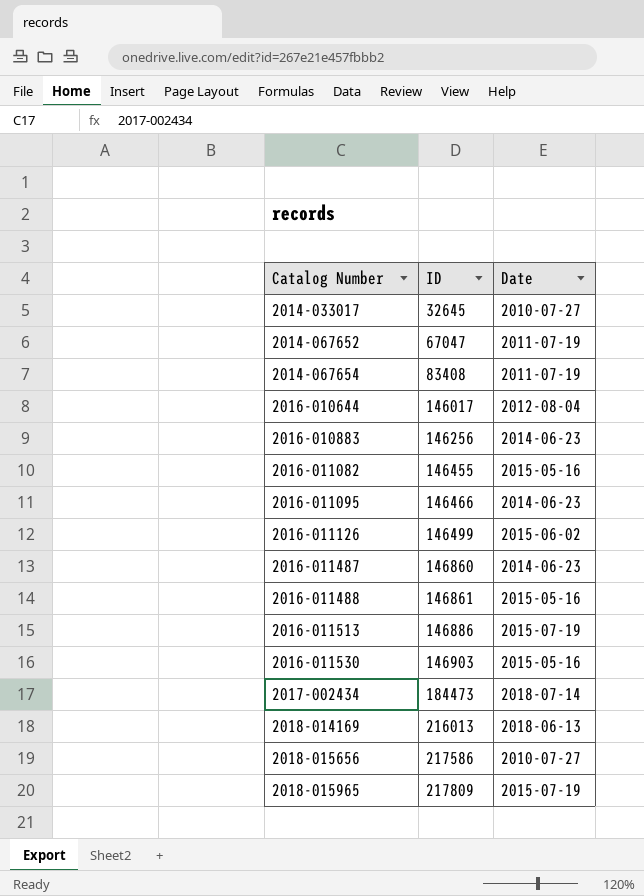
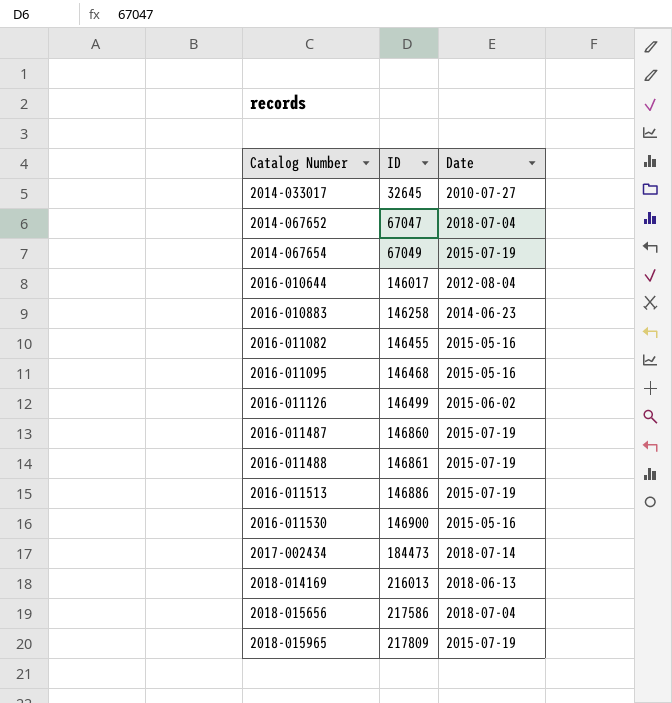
2014-067652 | Date: 2011-07-19 -> 2018-07-04
2014-067654 | ID: 83408 -> 67049
2014-067654 | Date: 2011-07-19 -> 2015-07-19
2016-010883 | ID: 146256 -> 146258
2016-011095 | ID: 146466 -> 146468
2016-011095 | Date: 2014-06-23 -> 2015-05-16
2016-011487 | Date: 2014-06-23 -> 2015-07-19
2016-011488 | Date: 2015-05-16 -> 2015-07-19
2016-011530 | ID: 146903 -> 146900
2018-015656 | Date: 2010-07-27 -> 2018-07-04

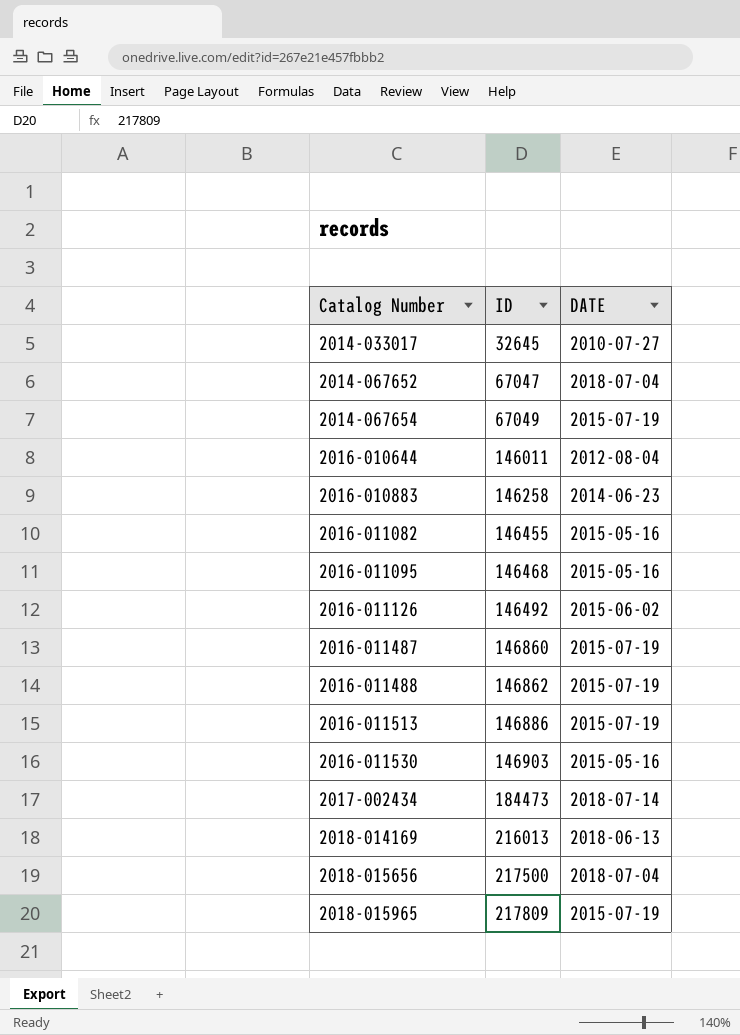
column name: Date -> DATE
2016-010644 | ID: 146017 -> 146011
2016-011126 | ID: 146499 -> 146492
2016-011488 | ID: 146861 -> 146862
2016-011530 | ID: 146900 -> 146903
2018-015656 | ID: 217586 -> 217500

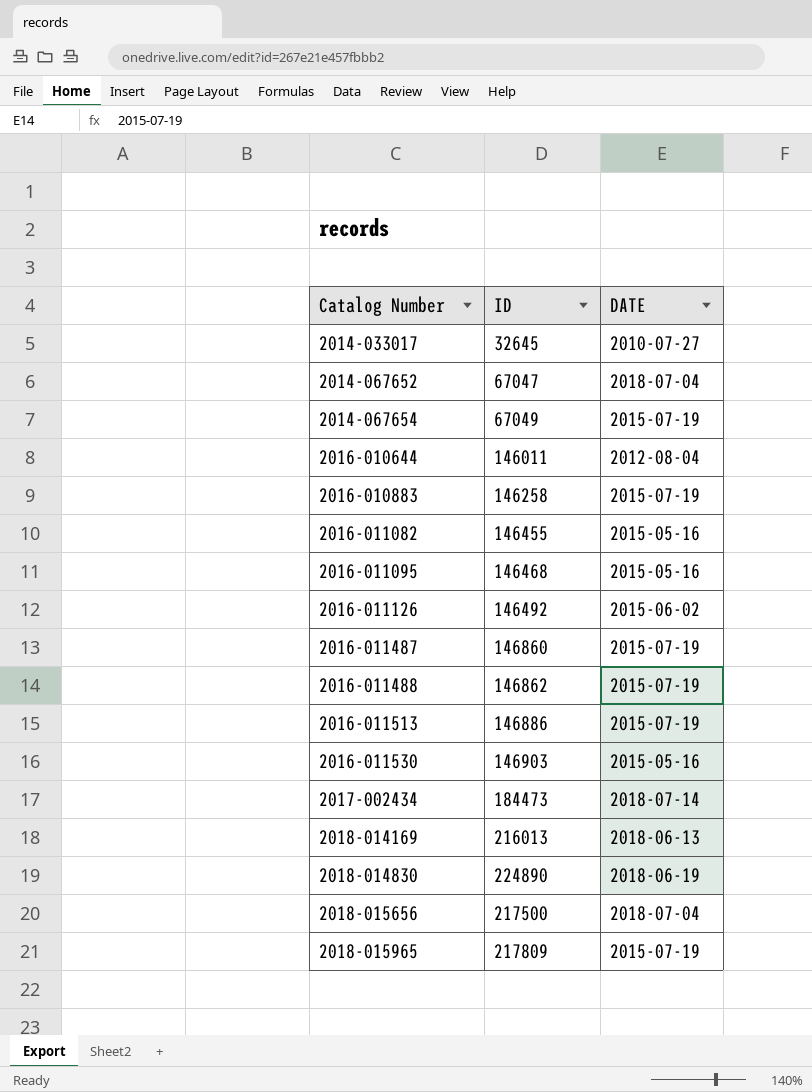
2016-010883 | DATE: 2014-06-23 -> 2015-07-19
row 2018-014830: none -> 224890 | 2018-06-19

